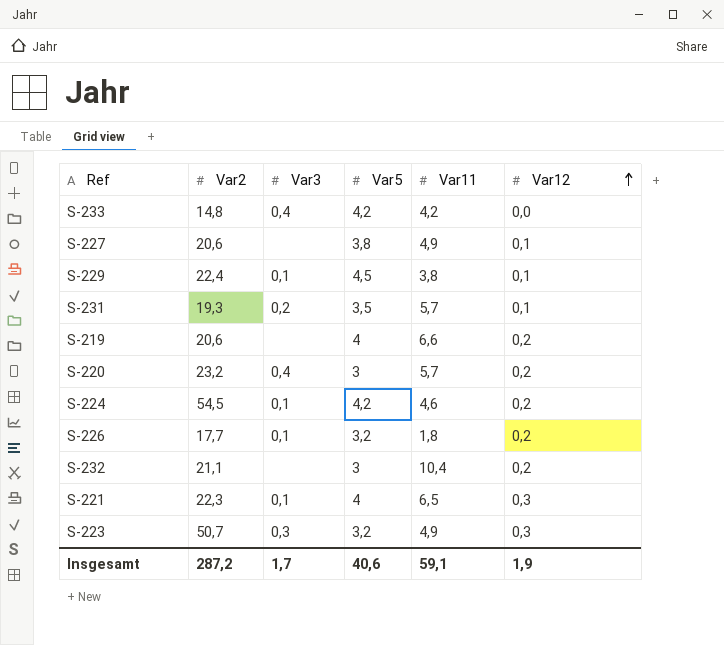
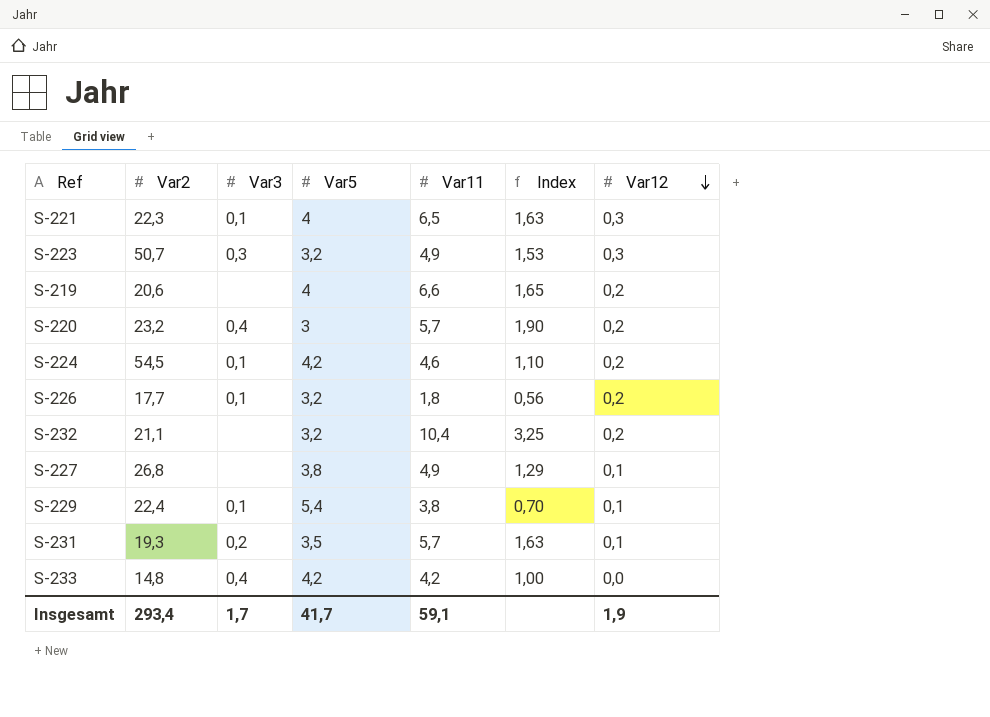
row order: Var12 ascending -> Var12 descending
column Index | formula: none -> [Var11] / [Var5]
S-232 | Var5: 3 -> 3,2
S-227 | Var2: 20,6 -> 26,8
S-229 | Var5: 4,5 -> 5,4
Insgesamt | Var2: 287,2 -> 293,4
Insgesamt | Var5: 40,6 -> 41,7

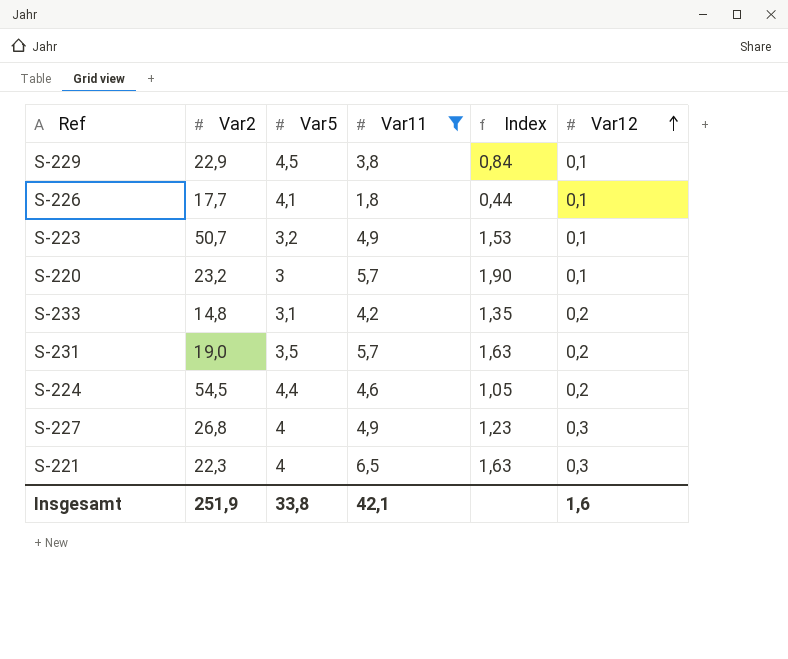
filter: none -> Var11 <= 6,5
row order: Var12 descending -> Var12 ascending
column Var3 | position: 3 -> none
S-229 | Var2: 22,4 -> 22,9
S-229 | Var5: 5,4 -> 4,5
S-229 | Index: 0,70 -> 0,84
S-226 | Var5: 3,2 -> 4,1
S-226 | Index: 0,56 -> 0,44
S-226 | Var12: 0,2 -> 0,1
S-223 | Var12: 0,3 -> 0,1
S-220 | Var12: 0,2 -> 0,1
S-233 | Var5: 4,2 -> 3,1
S-233 | Index: 1,00 -> 1,35
S-233 | Var12: 0,0 -> 0,2
S-231 | Var2: 19,3 -> 19,0
S-231 | Var12: 0,1 -> 0,2
S-224 | Var5: 4,2 -> 4,4
S-224 | Index: 1,10 -> 1,05
S-227 | Var5: 3,8 -> 4
S-227 | Index: 1,29 -> 1,23
S-227 | Var12: 0,1 -> 0,3
Insgesamt | Var2: 293,4 -> 251,9
Insgesamt | Var5: 41,7 -> 33,8
Insgesamt | Var11: 59,1 -> 42,1
Insgesamt | Var12: 1,9 -> 1,6

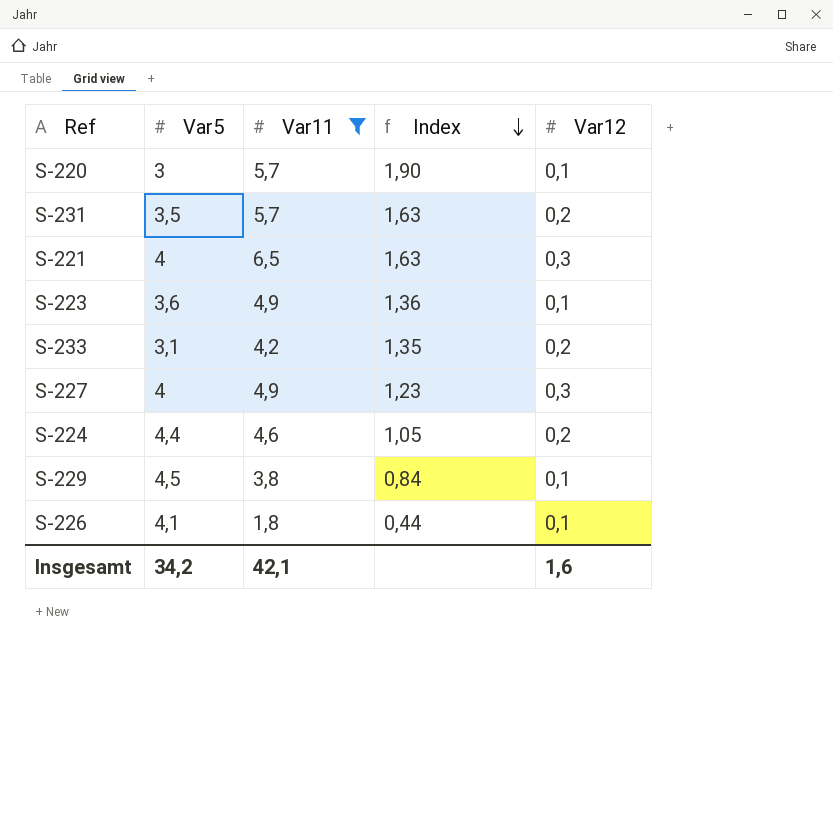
row order: Var12 ascending -> Index descending
column Var2 | position: 2 -> none
S-223 | Var5: 3,2 -> 3,6
S-223 | Index: 1,53 -> 1,36
Insgesamt | Var5: 33,8 -> 34,2

